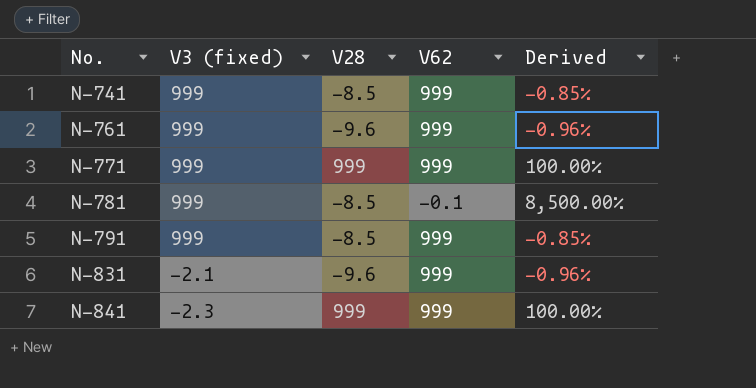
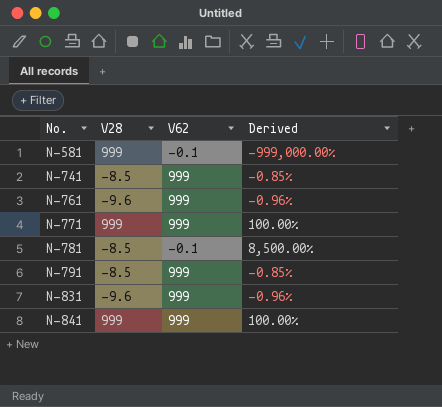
column V3 (fixed) | position: 2 -> none
row N-581: none -> 999 | -0.1 | -999,000.00%

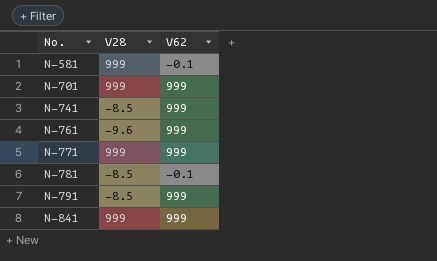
column Derived | formula: [V28] / [V62] -> none
row N-831: -9.6 | 999 | -0.96% -> none
row N-701: none -> 999 | 999

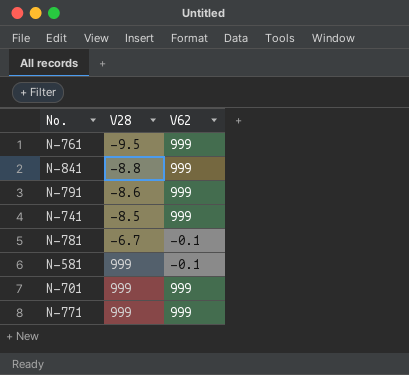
row order: No. ascending -> V28 ascending
N-761 | V28: -9.6 -> -9.5
N-841 | V28: 999 -> -8.8
N-791 | V28: -8.5 -> -8.6
N-781 | V28: -8.5 -> -6.7

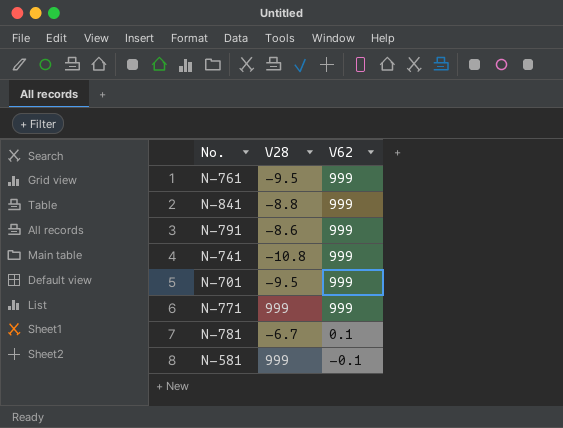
row order: V28 ascending -> V62 descending
N-741 | V28: -8.5 -> -10.8
N-701 | V28: 999 -> -9.5
N-781 | V62: -0.1 -> 0.1

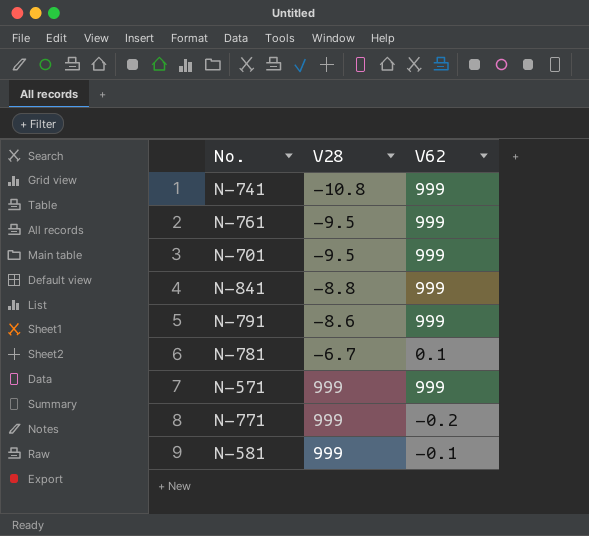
row order: V62 descending -> V28 ascending
row N-571: none -> 999 | 999
N-771 | V62: 999 -> -0.2

